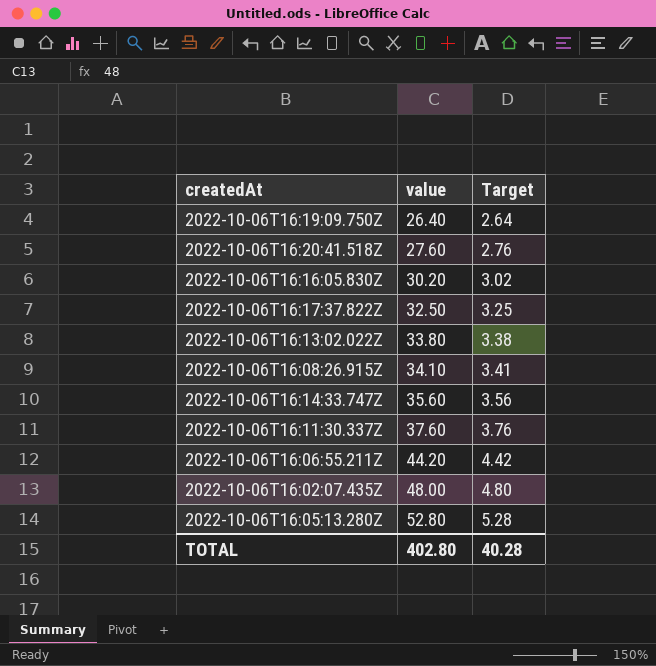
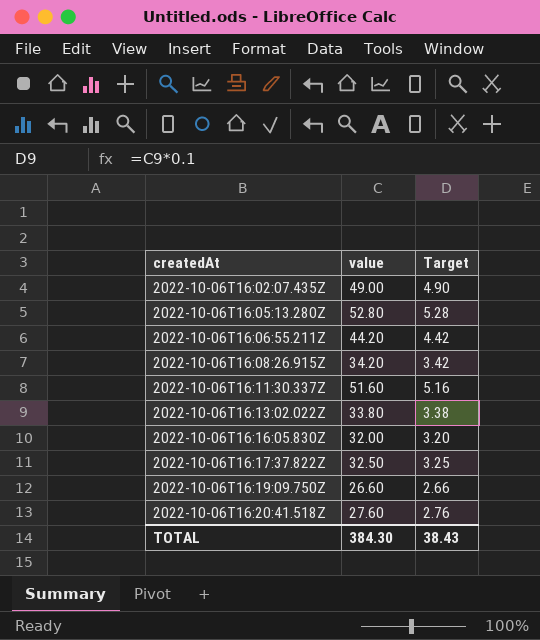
row order: value ascending -> createdAt ascending
row 2022-10-06T16:14:33.747Z: 35.60 | 3.56 -> none
2022-10-06T16:02:07.435Z | value: 48.00 -> 49.00
2022-10-06T16:02:07.435Z | Target: 4.80 -> 4.90
2022-10-06T16:08:26.915Z | value: 34.10 -> 34.20
2022-10-06T16:08:26.915Z | Target: 3.41 -> 3.42
2022-10-06T16:11:30.337Z | value: 37.60 -> 51.60
2022-10-06T16:11:30.337Z | Target: 3.76 -> 5.16
2022-10-06T16:16:05.830Z | value: 30.20 -> 32.00
2022-10-06T16:16:05.830Z | Target: 3.02 -> 3.20
2022-10-06T16:19:09.750Z | value: 26.40 -> 26.60
2022-10-06T16:19:09.750Z | Target: 2.64 -> 2.66
TOTAL | value: 402.80 -> 384.30
TOTAL | Target: 40.28 -> 38.43

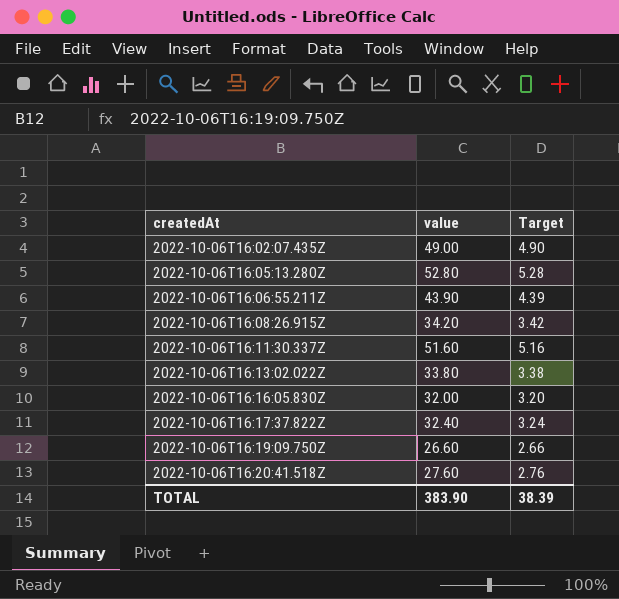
2022-10-06T16:06:55.211Z | value: 44.20 -> 43.90
2022-10-06T16:06:55.211Z | Target: 4.42 -> 4.39
2022-10-06T16:17:37.822Z | value: 32.50 -> 32.40
2022-10-06T16:17:37.822Z | Target: 3.25 -> 3.24
TOTAL | value: 384.30 -> 383.90
TOTAL | Target: 38.43 -> 38.39

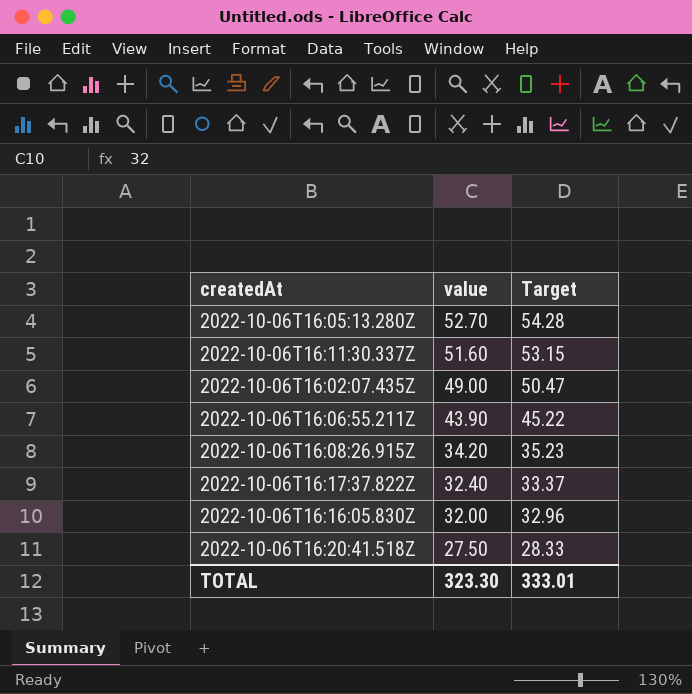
row order: createdAt ascending -> value descending
column Target | formula: [value] * 0.1 -> [value] * 1.03
row 2022-10-06T16:13:02.022Z: 33.80 | 3.38 -> none
row 2022-10-06T16:19:09.750Z: 26.60 | 2.66 -> none
2022-10-06T16:05:13.280Z | value: 52.80 -> 52.70
2022-10-06T16:20:41.518Z | value: 27.60 -> 27.50
TOTAL | value: 383.90 -> 323.30
TOTAL | Target: 38.39 -> 333.01

